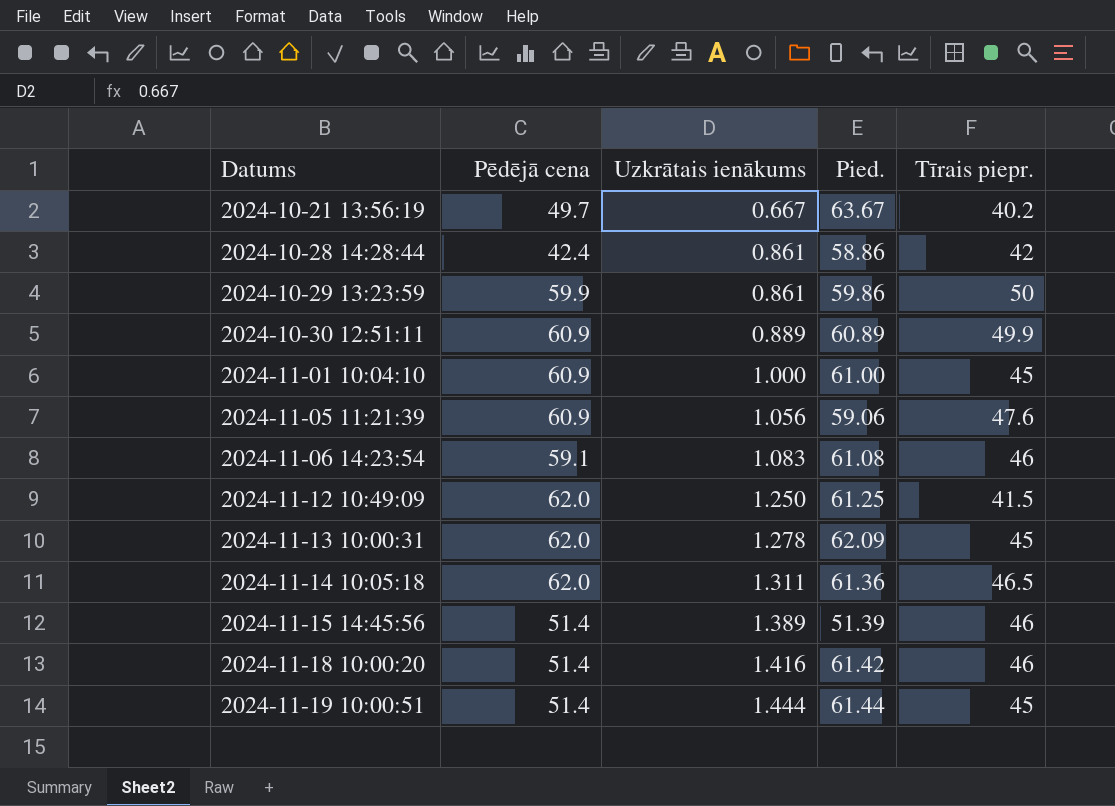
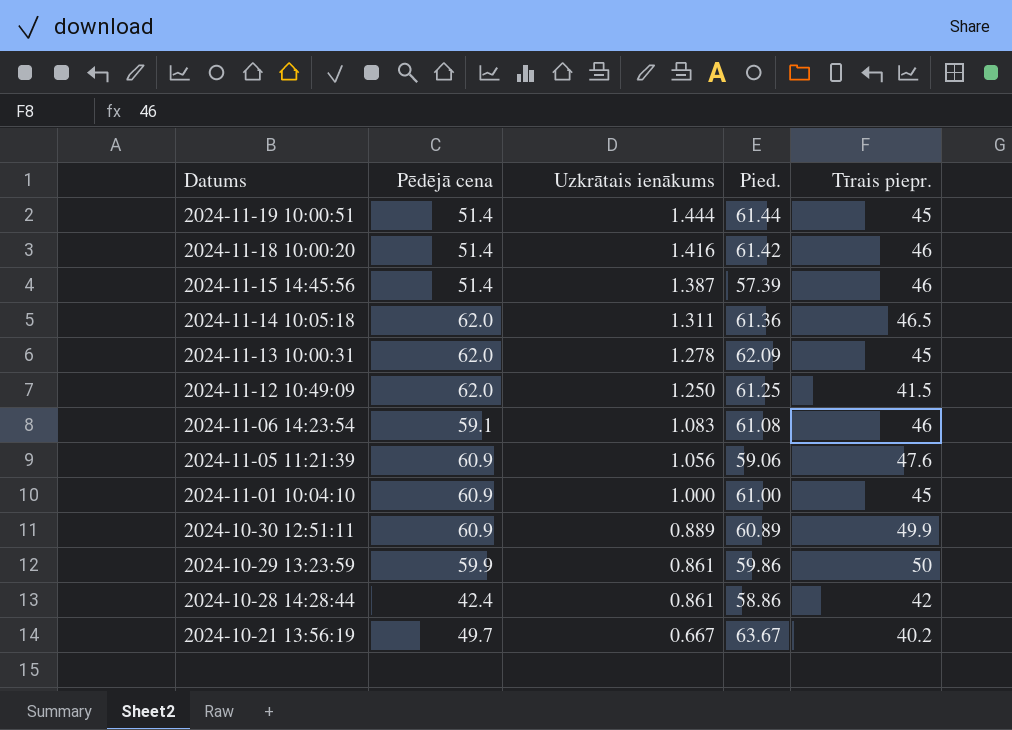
row order: Datums ascending -> Datums descending
2024-11-15 14:45:56 | Uzkrātais ienākums: 1.389 -> 1.387
2024-11-15 14:45:56 | Pied.: 51.39 -> 57.39

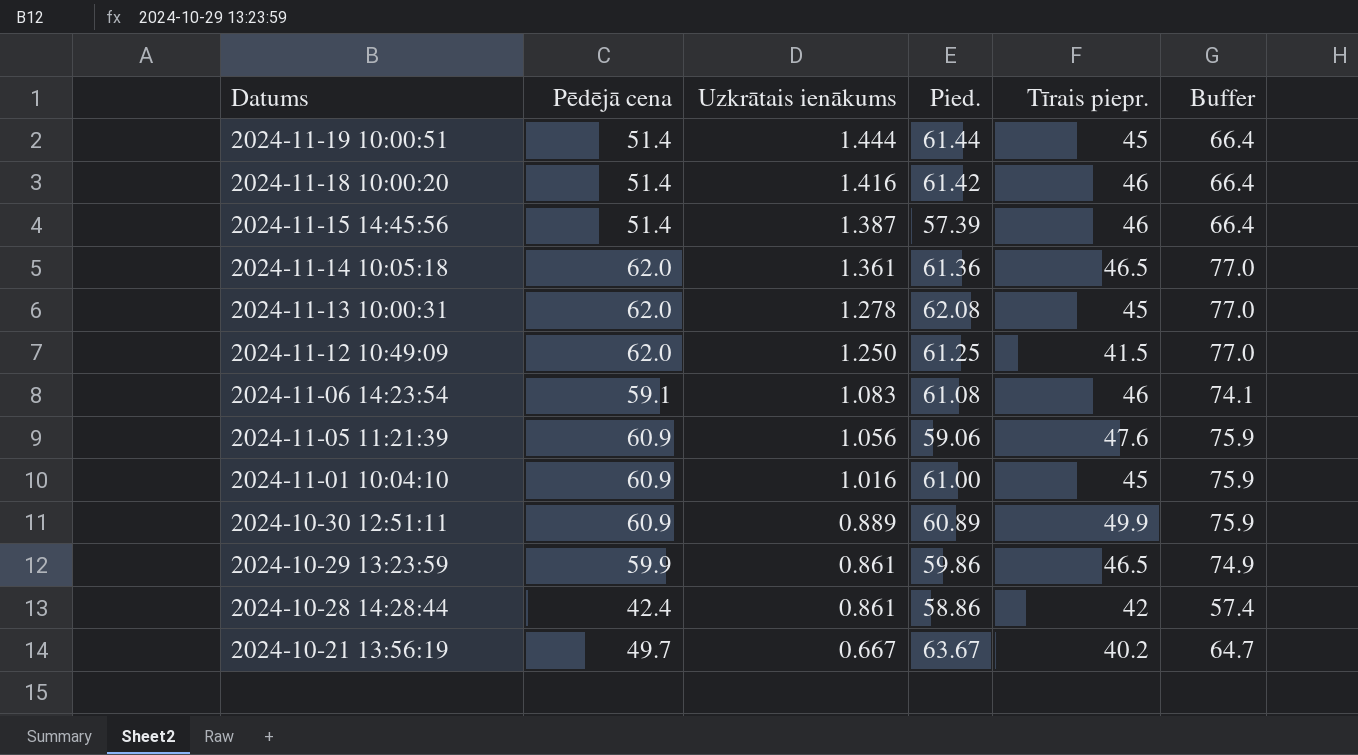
column Buffer | formula: none -> [Pēdējā cena] + 15
2024-11-14 10:05:18 | Uzkrātais ienākums: 1.311 -> 1.361
2024-11-13 10:00:31 | Pied.: 62.09 -> 62.08
2024-11-01 10:04:10 | Uzkrātais ienākums: 1.000 -> 1.016
2024-10-29 13:23:59 | Tīrais piepr.: 50 -> 46.5

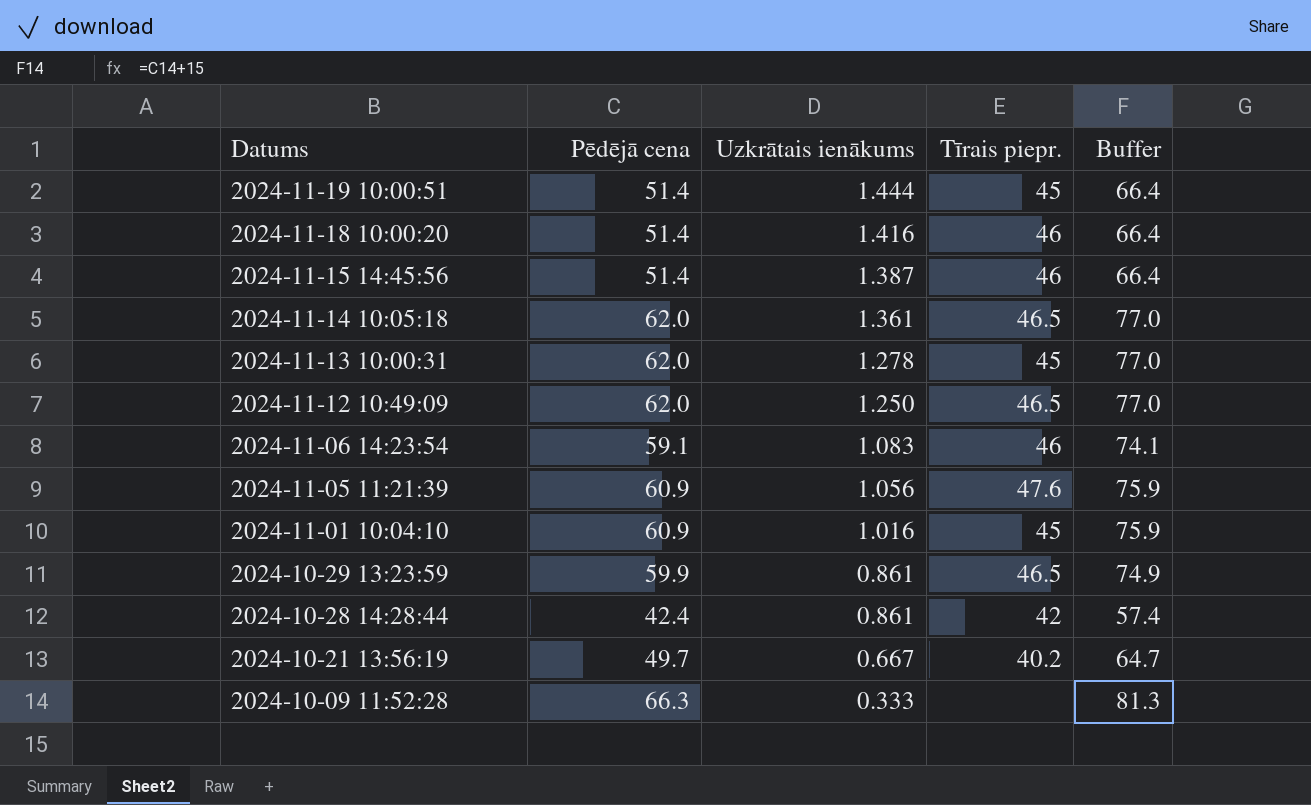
column Pied. | position: 4 -> none
row 2024-10-30 12:51:11: 60.9 | 0.889 | 60.89 | 49.9 | 75.9 -> none
2024-11-12 10:49:09 | Tīrais piepr.: 41.5 -> 46.5
row 2024-10-09 11:52:28: none -> 66.3 | 0.333 | none | 81.3

